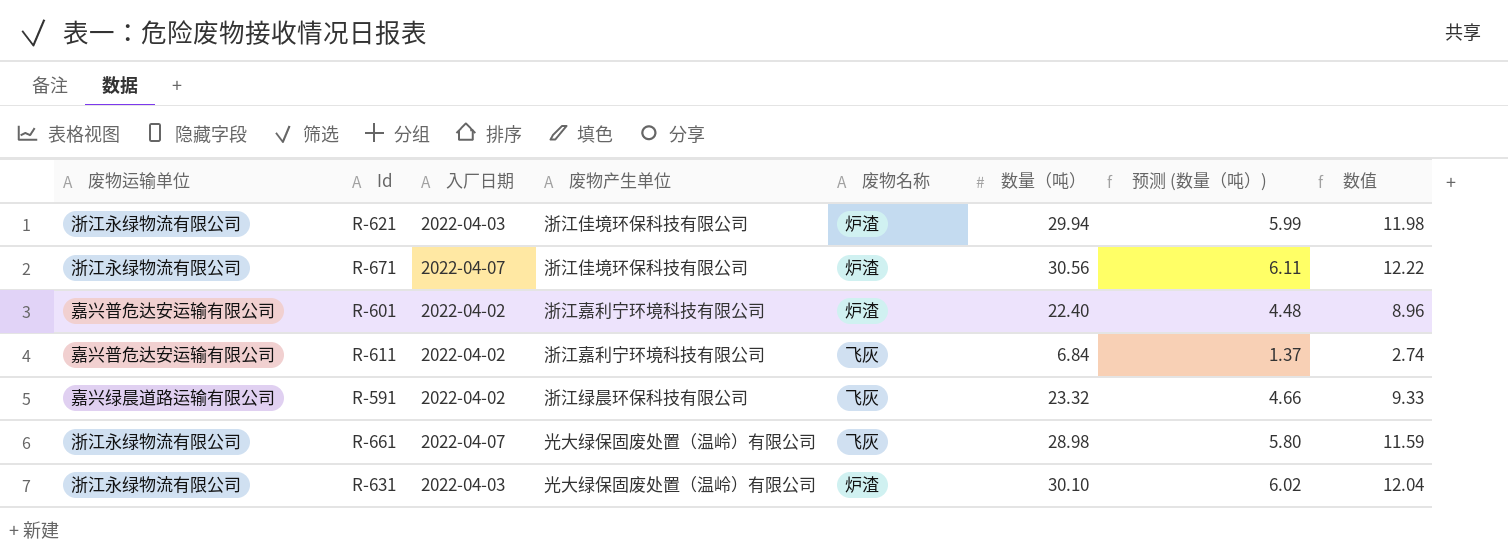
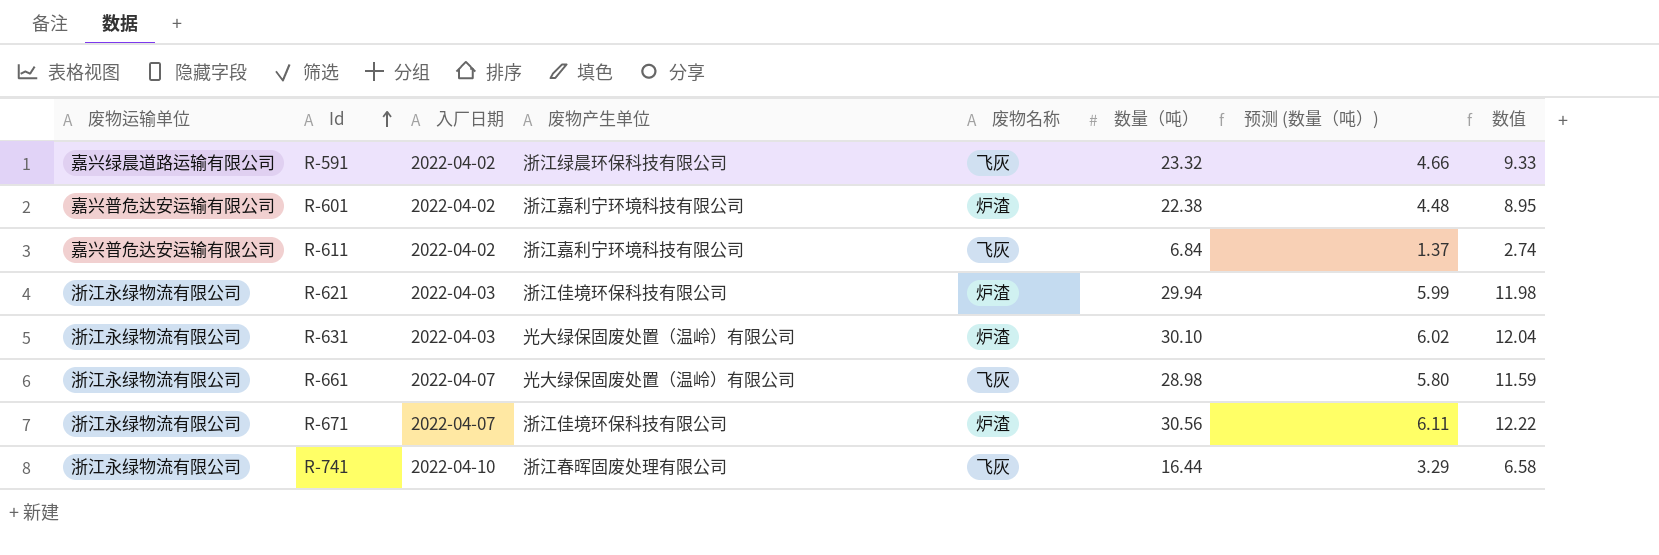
row order: none -> Id ascending
R-601 | 数量（吨）: 22.40 -> 22.38
R-601 | 数值: 8.96 -> 8.95
row R-741: none -> 浙江永绿物流有限公司 | 2022-04-10 | 浙江春晖固废处理有限公司 | 飞灰 | 16.44 | 3.29 | 6.58

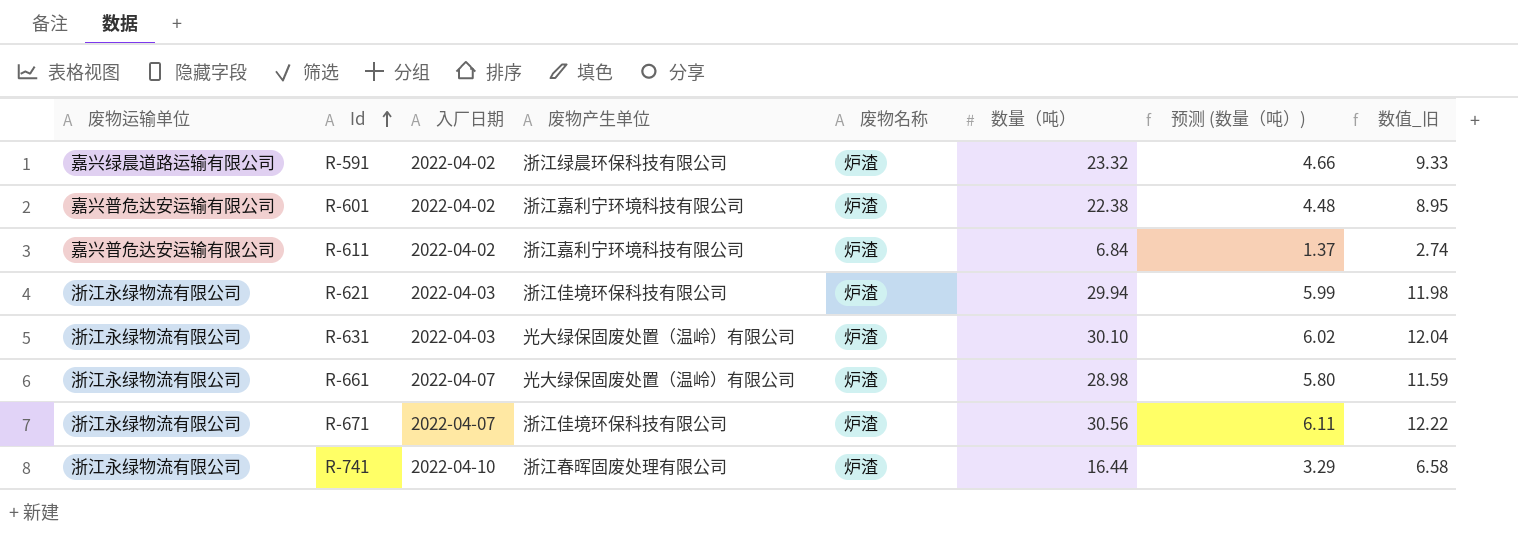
column name: 数值 -> 数值_旧
R-591 | 废物名称: 飞灰 -> 炉渣
R-611 | 废物名称: 飞灰 -> 炉渣
R-661 | 废物名称: 飞灰 -> 炉渣
R-741 | 废物名称: 飞灰 -> 炉渣

